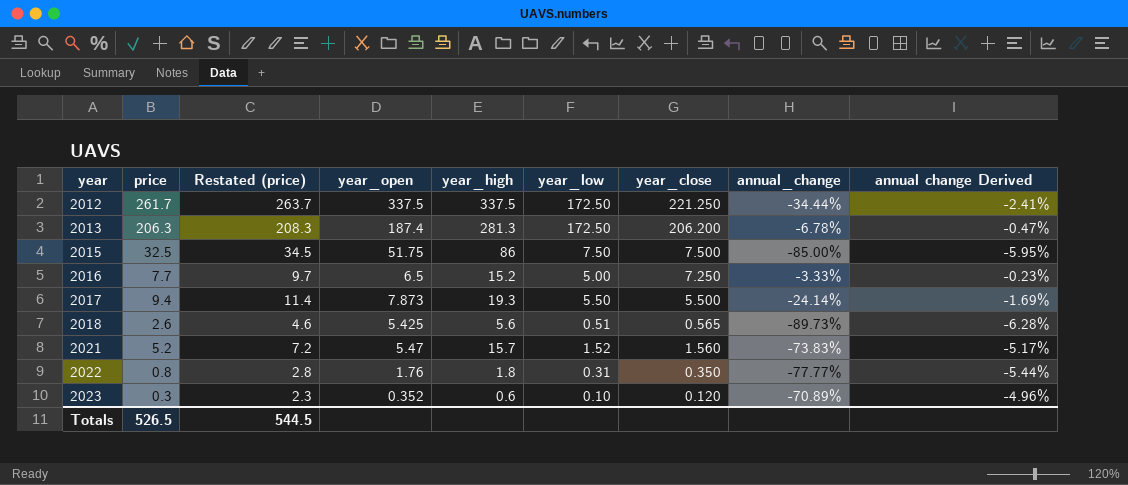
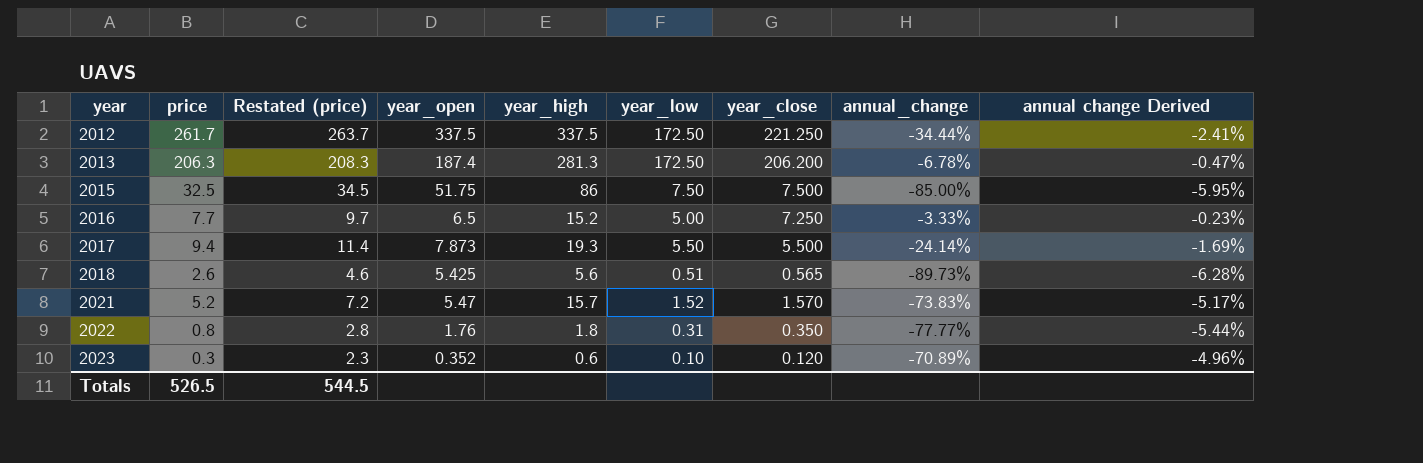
2021 | year_close: 1.560 -> 1.570

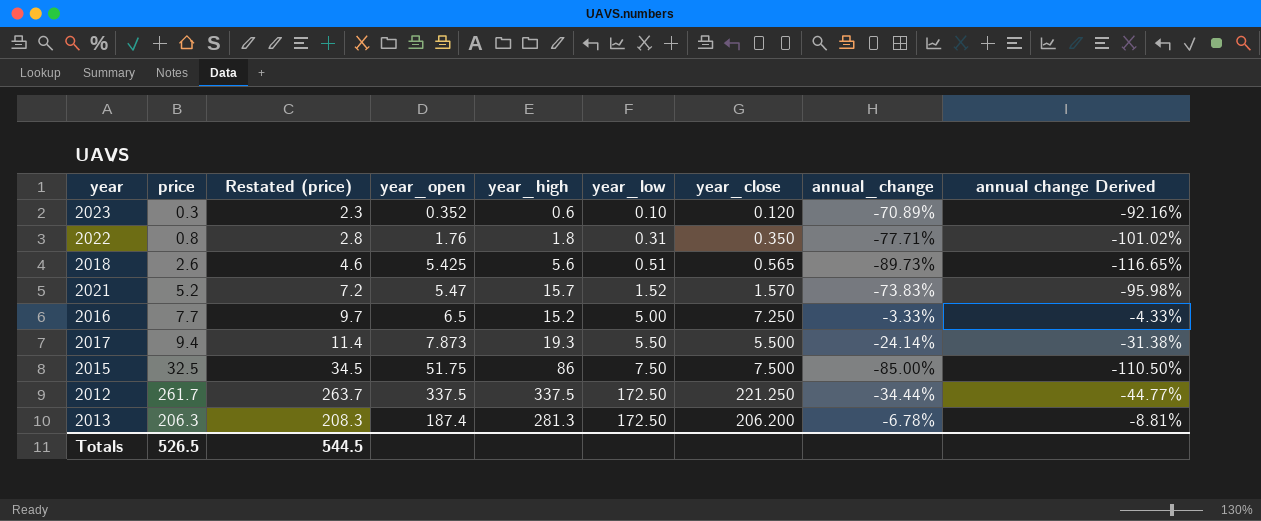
row order: year ascending -> year_low ascending
column annual change Derived | formula: [annual_change] * 0.07 -> [annual_change] * 1.3
2022 | annual_change: -77.77% -> -77.71%

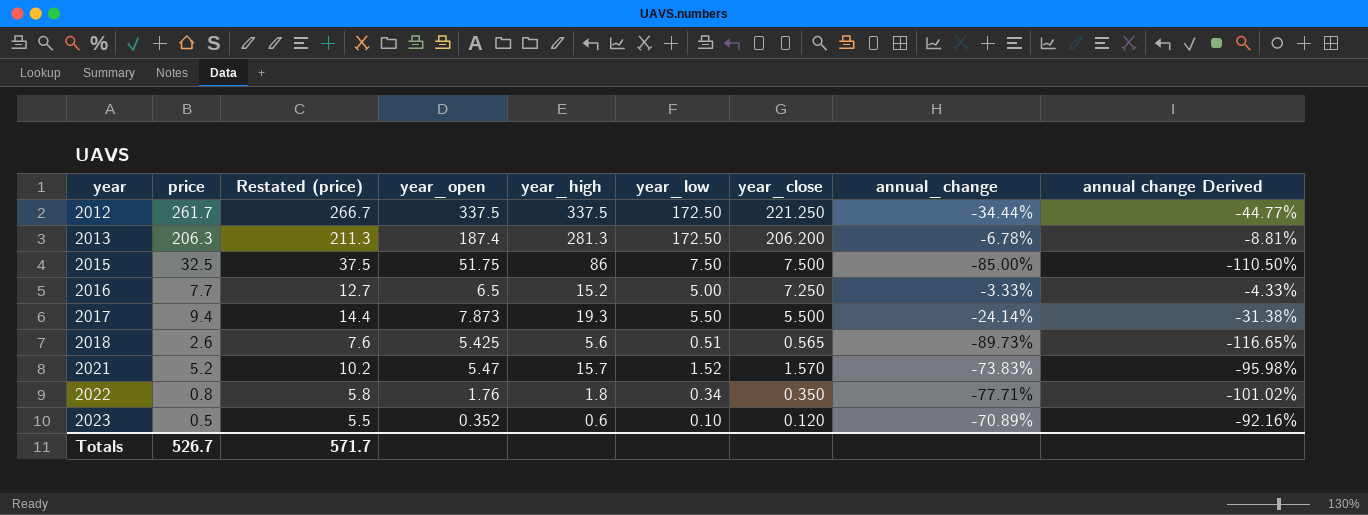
row order: year_low ascending -> year ascending
column Restated (price) | formula: [price] + 2 -> [price] + 5
2022 | year_low: 0.31 -> 0.34
2023 | price: 0.3 -> 0.5
Totals | price: 526.5 -> 526.7
Totals | Restated (price): 544.5 -> 571.7

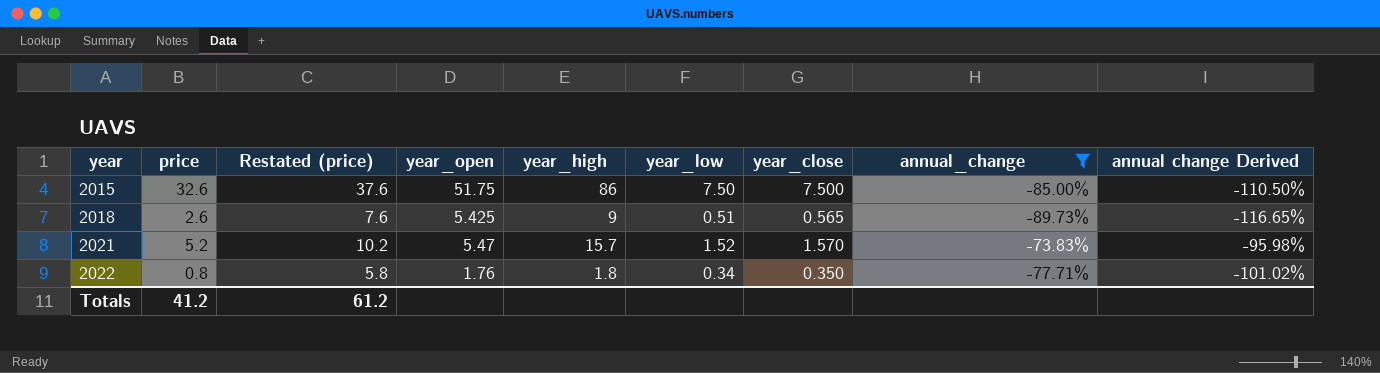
filter: none -> annual_change <= -73.83%
2015 | price: 32.5 -> 32.6
2015 | Restated (price): 37.5 -> 37.6
2018 | year_high: 5.6 -> 9
Totals | price: 526.7 -> 41.2
Totals | Restated (price): 571.7 -> 61.2

